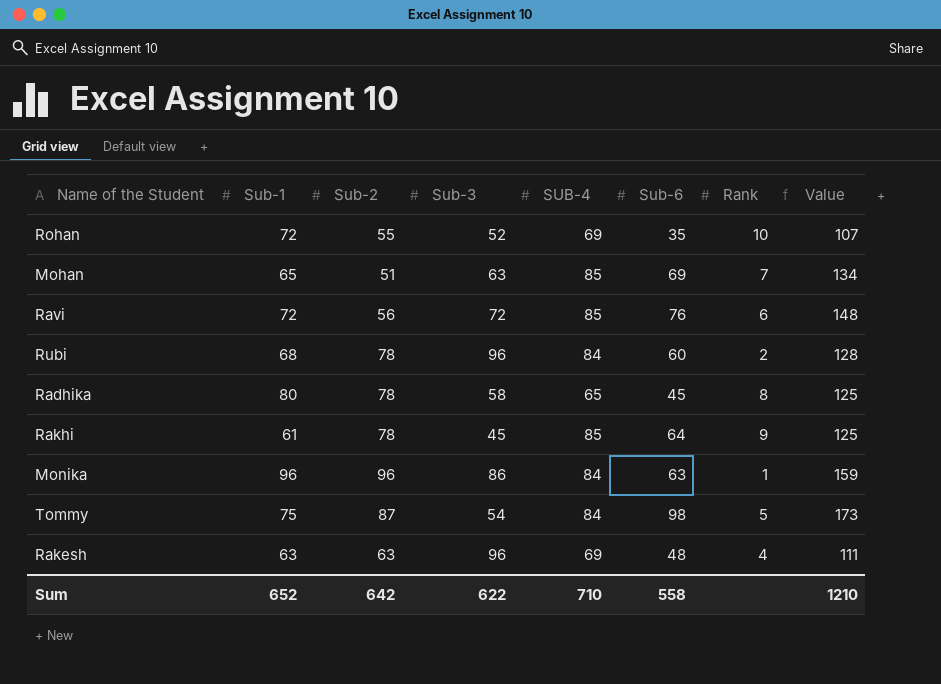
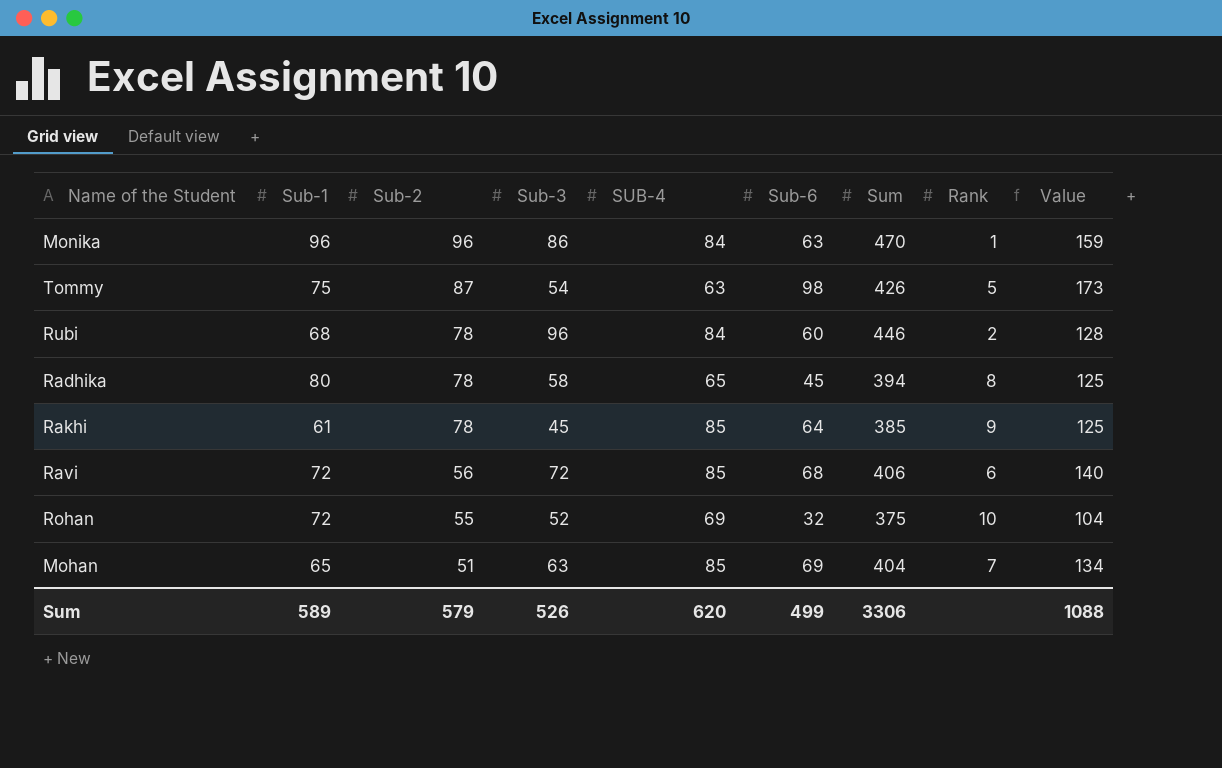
row order: none -> Sub-2 descending
column Sum | position: none -> 7
row Rakesh: 63 | 63 | 96 | 69 | 48 | 4 | 111 -> none
Tommy | SUB-4: 84 -> 63
Ravi | Sub-6: 76 -> 68
Ravi | Value: 148 -> 140
Rohan | Sub-6: 35 -> 32
Rohan | Value: 107 -> 104
Sum | Sub-1: 652 -> 589
Sum | Sub-2: 642 -> 579
Sum | Sub-3: 622 -> 526
Sum | SUB-4: 710 -> 620
Sum | Sub-6: 558 -> 499
Sum | Value: 1210 -> 1088

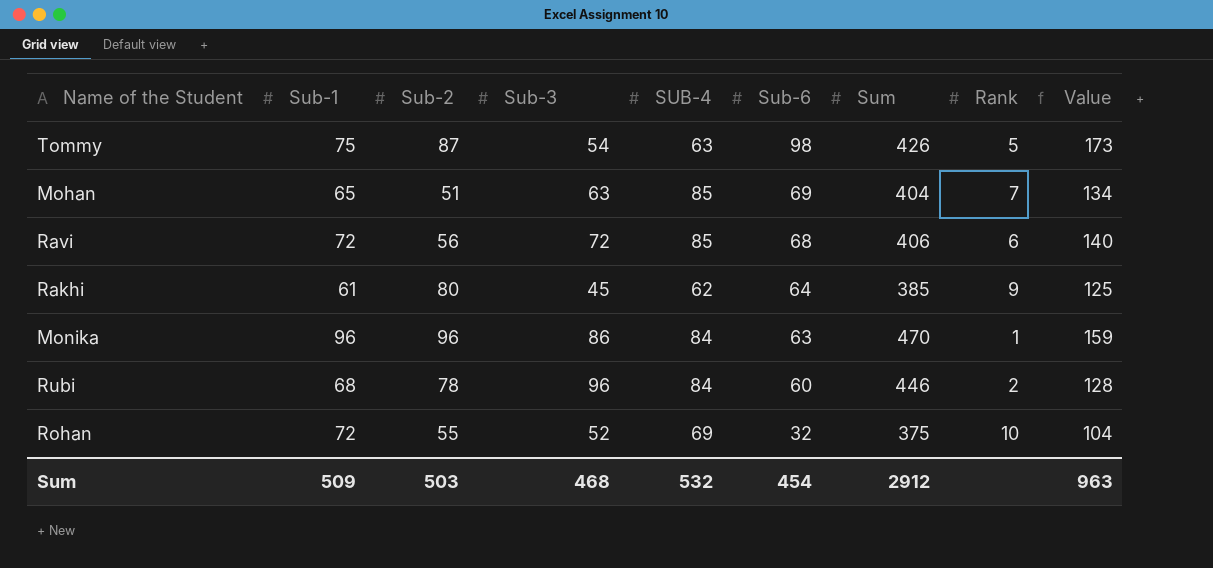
row order: Sub-2 descending -> Sub-6 descending
row Radhika: 80 | 78 | 58 | 65 | 45 | 394 | 8 | 125 -> none
Rakhi | Sub-2: 78 -> 80
Rakhi | SUB-4: 85 -> 62
Sum | Sub-1: 589 -> 509
Sum | Sub-2: 579 -> 503
Sum | Sub-3: 526 -> 468
Sum | SUB-4: 620 -> 532
Sum | Sub-6: 499 -> 454
Sum | Sum: 3306 -> 2912
Sum | Value: 1088 -> 963

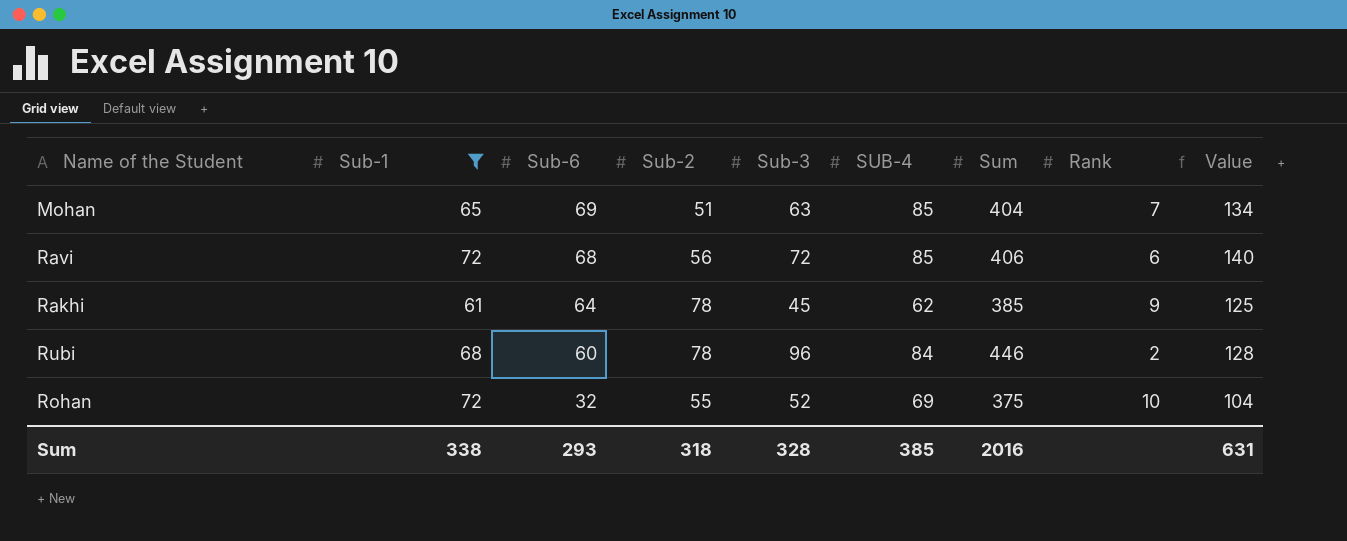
filter: none -> Sub-1 <= 72
column Sub-6 | position: 6 -> 3
Rakhi | Sub-2: 80 -> 78
Sum | Sub-1: 509 -> 338
Sum | Sub-6: 454 -> 293
Sum | Sub-2: 503 -> 318
Sum | Sub-3: 468 -> 328
Sum | SUB-4: 532 -> 385
Sum | Sum: 2912 -> 2016
Sum | Value: 963 -> 631

